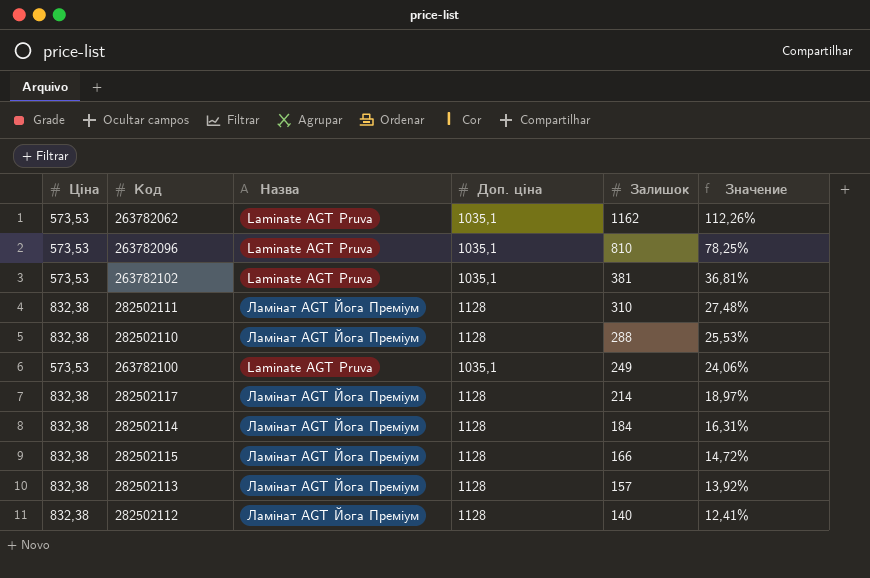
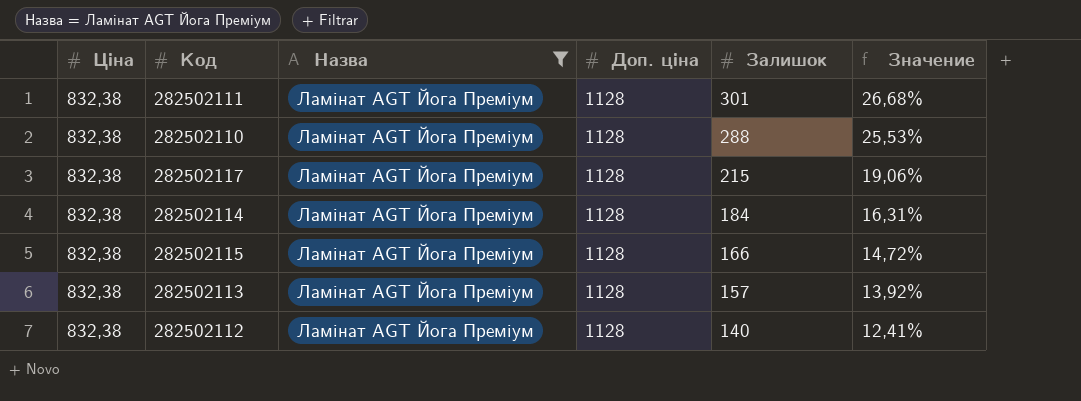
filter: none -> Назва = Ламінат AGT Йога Преміум
282502111 | Залишок: 310 -> 301
282502111 | Значение: 27,48% -> 26,68%
282502117 | Залишок: 214 -> 215
282502117 | Значение: 18,97% -> 19,06%

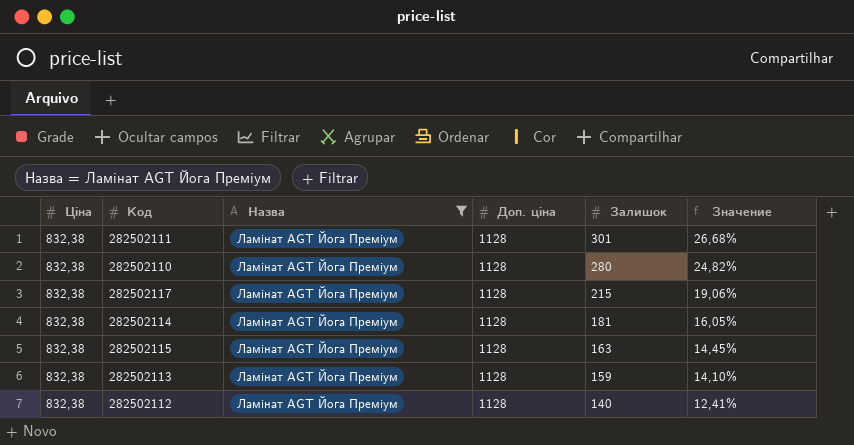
282502110 | Залишок: 288 -> 280
282502110 | Значение: 25,53% -> 24,82%
282502114 | Залишок: 184 -> 181
282502114 | Значение: 16,31% -> 16,05%
282502115 | Залишок: 166 -> 163
282502115 | Значение: 14,72% -> 14,45%
282502113 | Залишок: 157 -> 159
282502113 | Значение: 13,92% -> 14,10%

